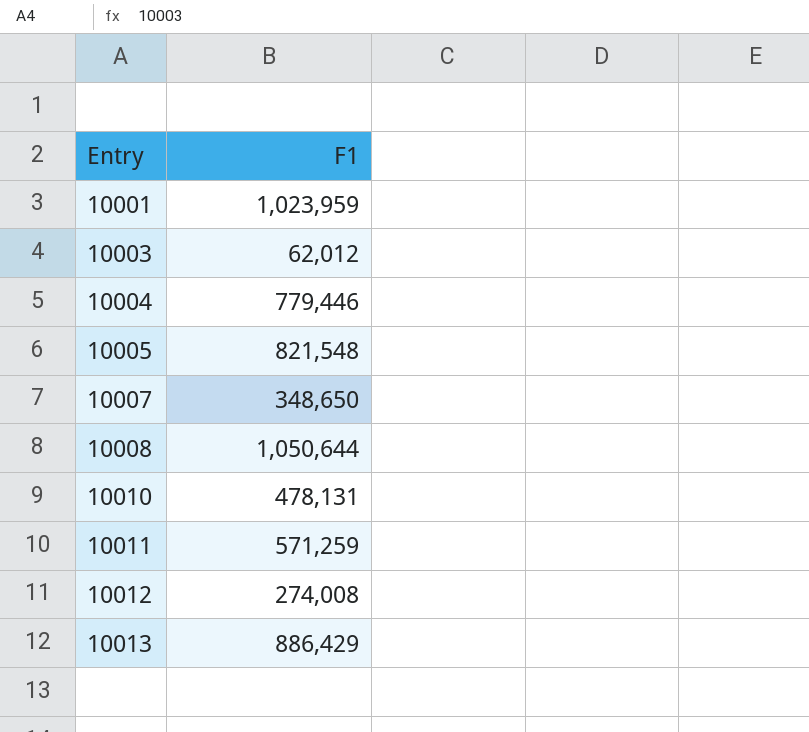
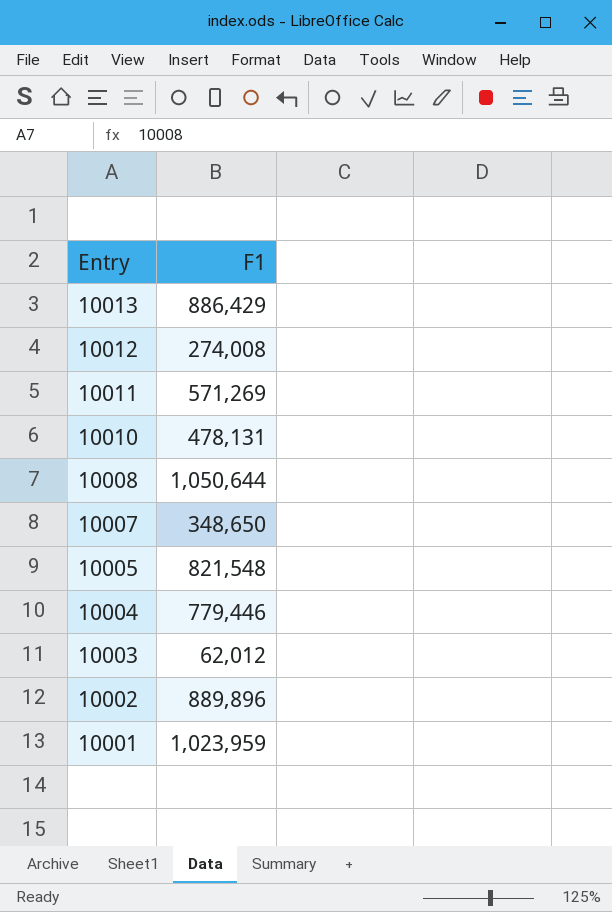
row order: Entry ascending -> Entry descending
10011 | F1: 571,259 -> 571,269
row 10002: none -> 889,896

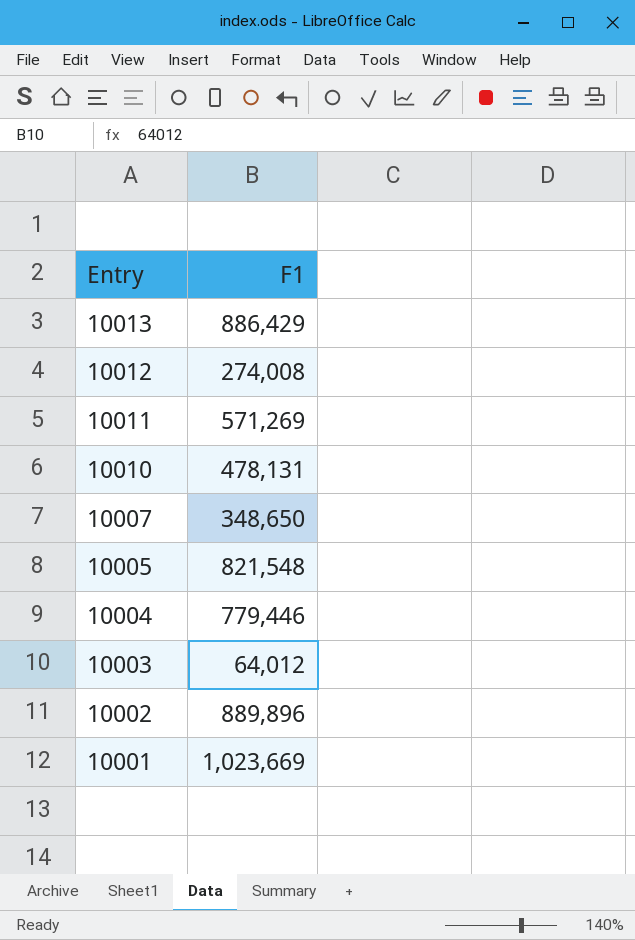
row 10008: 1,050,644 -> none
10003 | F1: 62,012 -> 64,012
10001 | F1: 1,023,959 -> 1,023,669

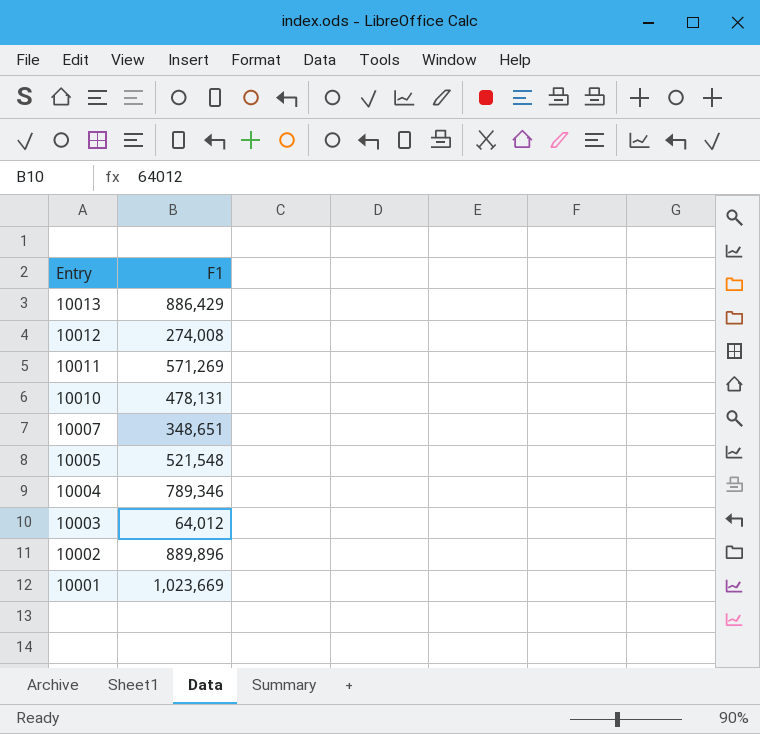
10007 | F1: 348,650 -> 348,651
10005 | F1: 821,548 -> 521,548
10004 | F1: 779,446 -> 789,346

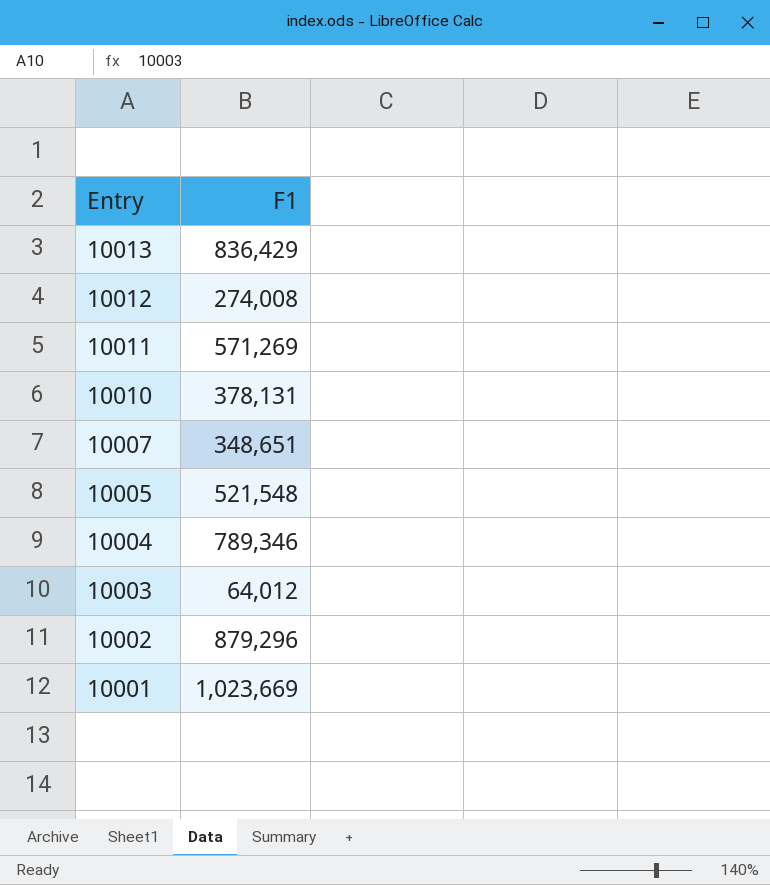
10013 | F1: 886,429 -> 836,429
10010 | F1: 478,131 -> 378,131
10002 | F1: 889,896 -> 879,296

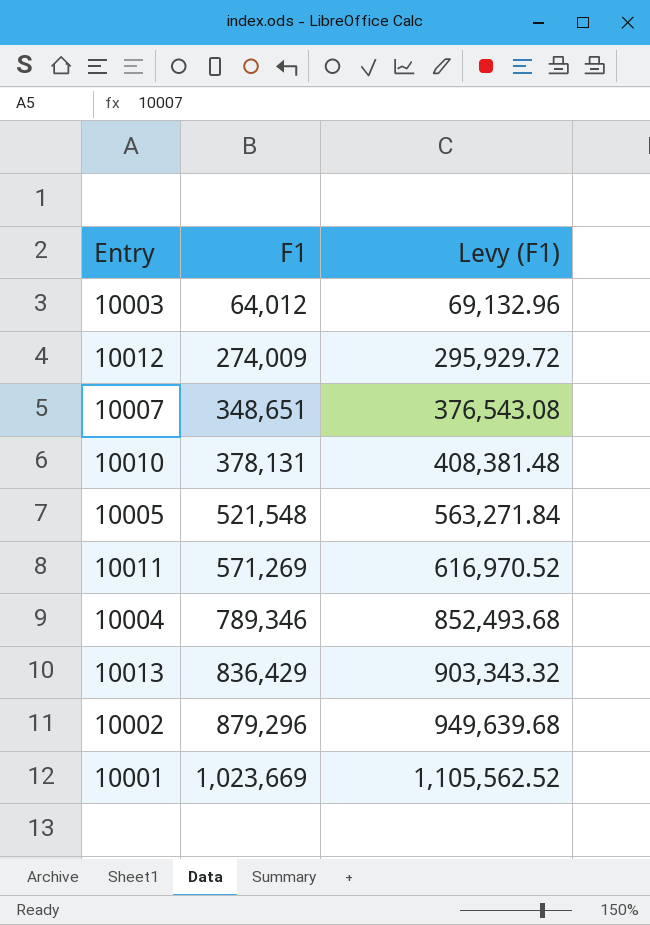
row order: Entry descending -> F1 ascending
column Levy (F1) | formula: none -> [F1] * 1.08
10012 | F1: 274,008 -> 274,009

